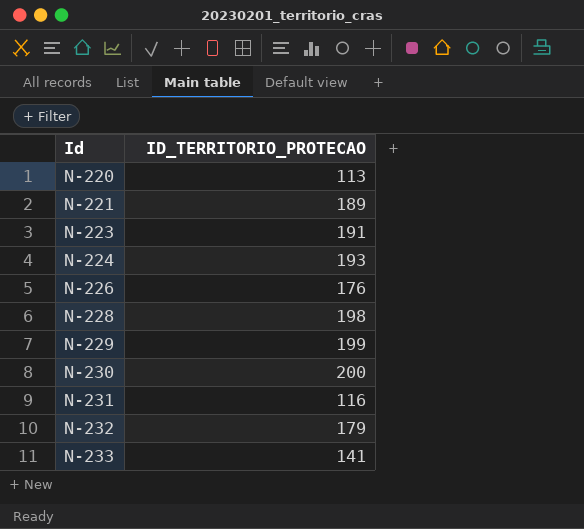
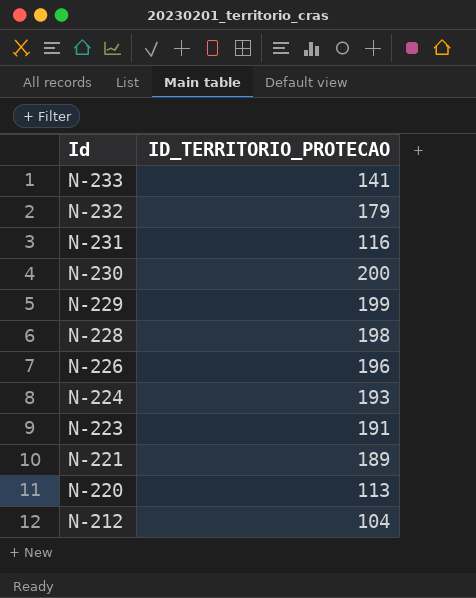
row order: Id ascending -> Id descending
N-226 | ID_TERRITORIO_PROTECAO: 176 -> 196
row N-212: none -> 104

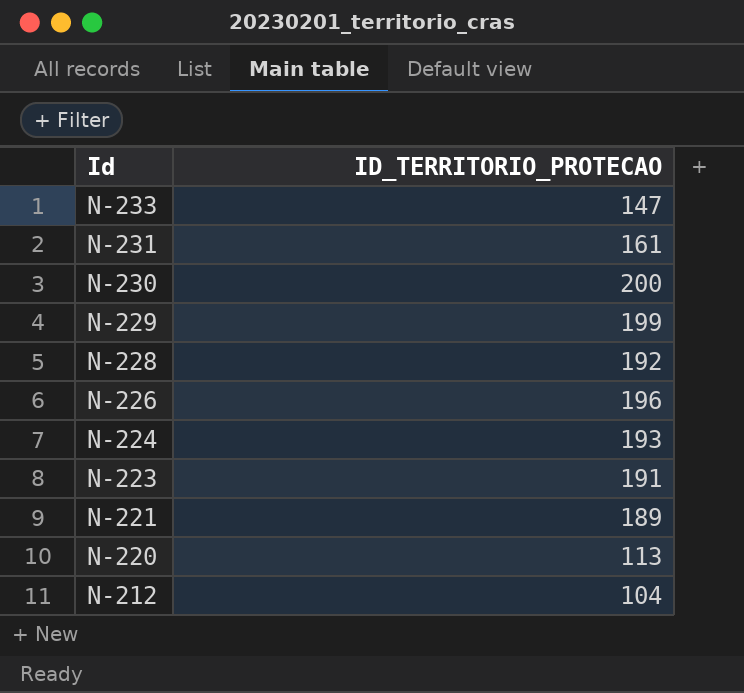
row N-232: 179 -> none
N-233 | ID_TERRITORIO_PROTECAO: 141 -> 147
N-231 | ID_TERRITORIO_PROTECAO: 116 -> 161
N-228 | ID_TERRITORIO_PROTECAO: 198 -> 192

